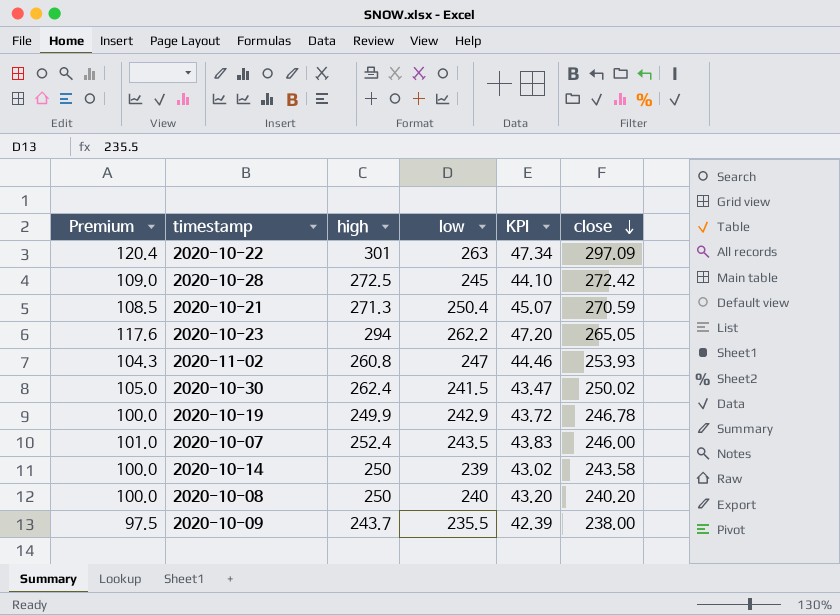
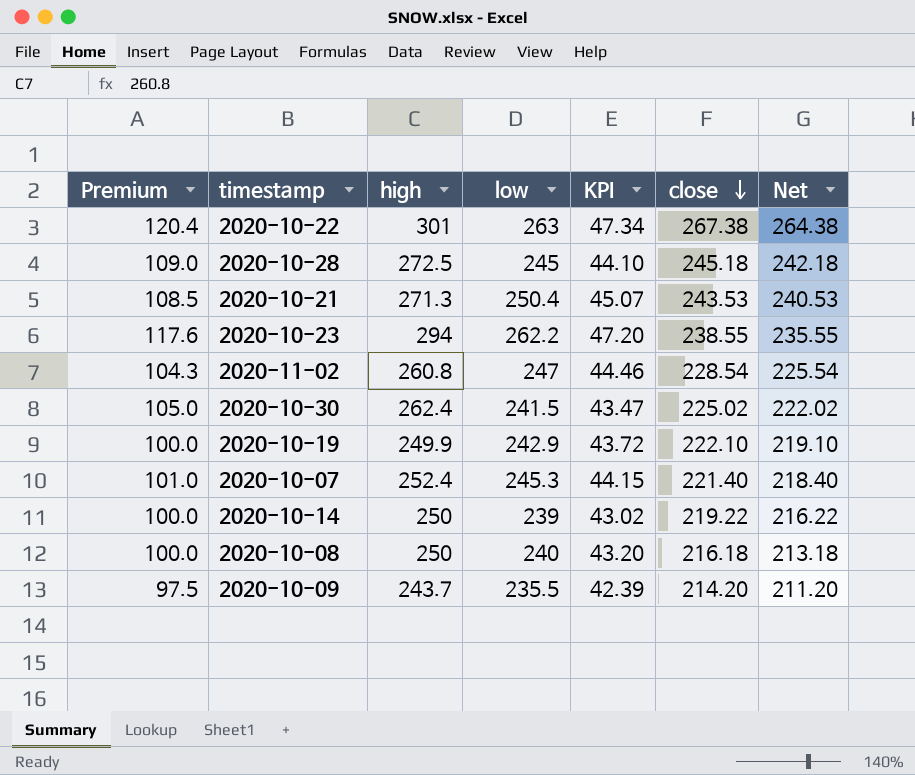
column Net | formula: none -> [close] - 3
2020-10-22 | close: 297.09 -> 267.38
2020-10-28 | close: 272.42 -> 245.18
2020-10-21 | close: 270.59 -> 243.53
2020-10-23 | close: 265.05 -> 238.55
2020-11-02 | close: 253.93 -> 228.54
2020-10-30 | close: 250.02 -> 225.02
2020-10-19 | close: 246.78 -> 222.10
2020-10-07 | low: 243.5 -> 245.3
2020-10-07 | KPI: 43.83 -> 44.15
2020-10-07 | close: 246.00 -> 221.40
2020-10-14 | close: 243.58 -> 219.22
2020-10-08 | close: 240.20 -> 216.18
2020-10-09 | close: 238.00 -> 214.20

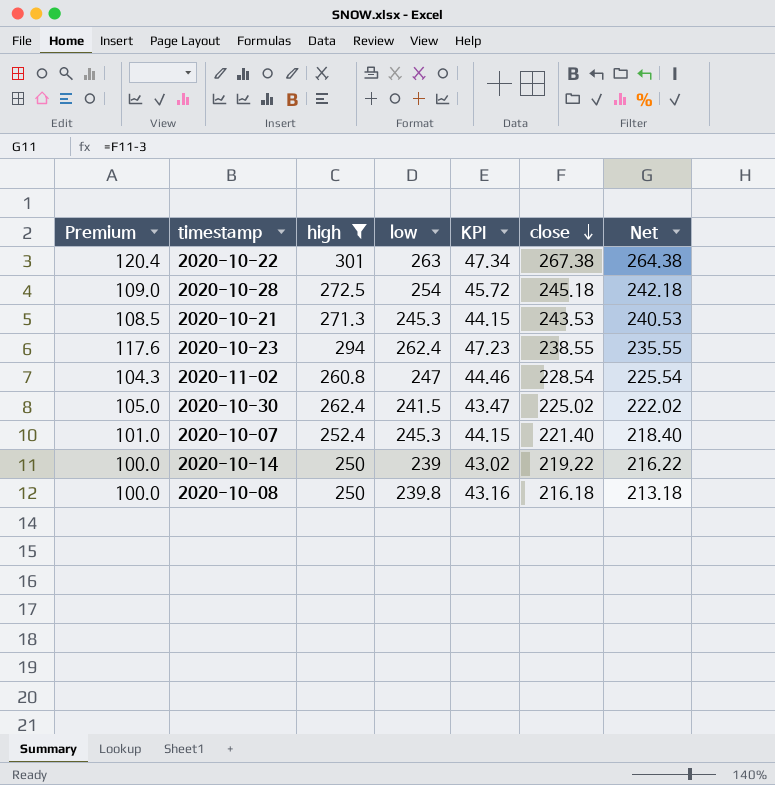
filter: none -> high >= 250
2020-10-28 | low: 245 -> 254
2020-10-28 | KPI: 44.10 -> 45.72
2020-10-21 | low: 250.4 -> 245.3
2020-10-21 | KPI: 45.07 -> 44.15
2020-10-23 | low: 262.2 -> 262.4
2020-10-23 | KPI: 47.20 -> 47.23
2020-10-08 | low: 240 -> 239.8
2020-10-08 | KPI: 43.20 -> 43.16

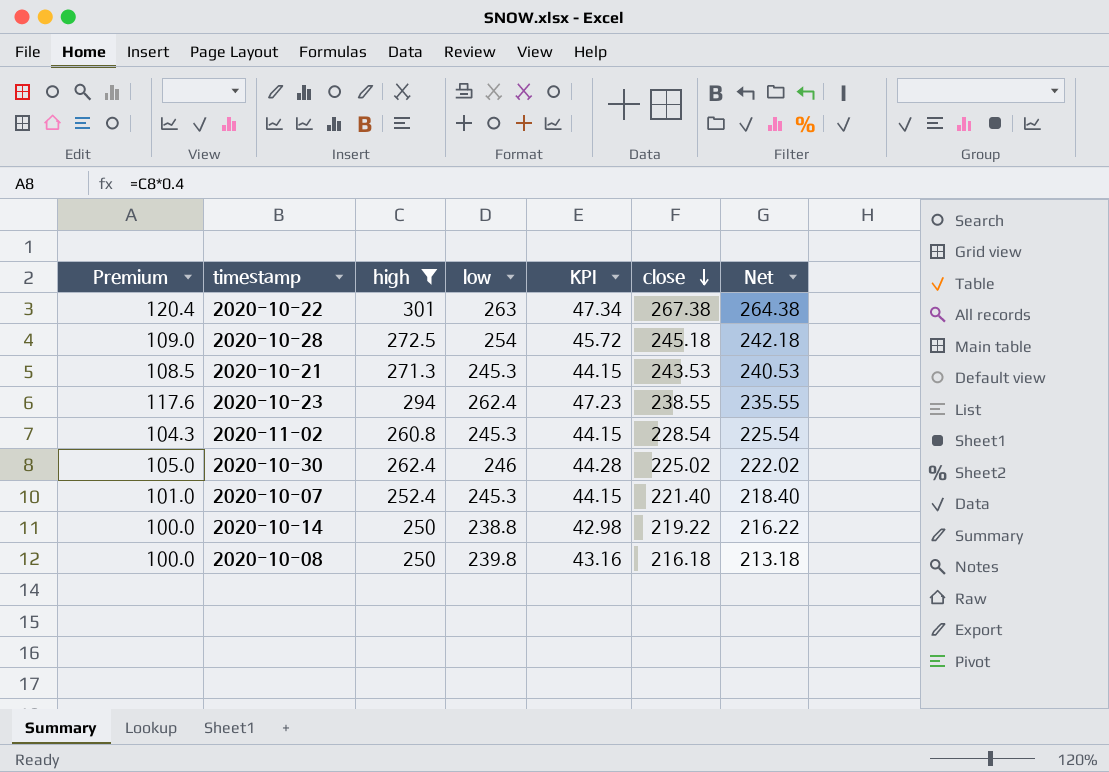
2020-11-02 | low: 247 -> 245.3
2020-11-02 | KPI: 44.46 -> 44.15
2020-10-30 | low: 241.5 -> 246
2020-10-30 | KPI: 43.47 -> 44.28
2020-10-14 | low: 239 -> 238.8
2020-10-14 | KPI: 43.02 -> 42.98

